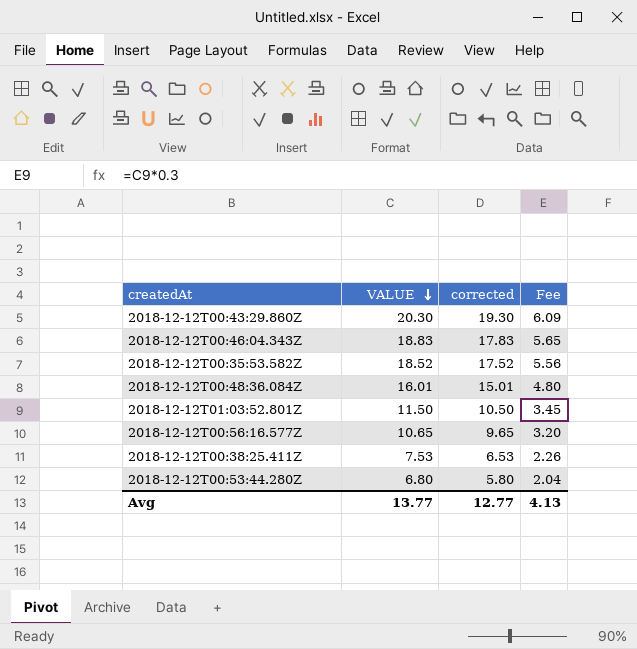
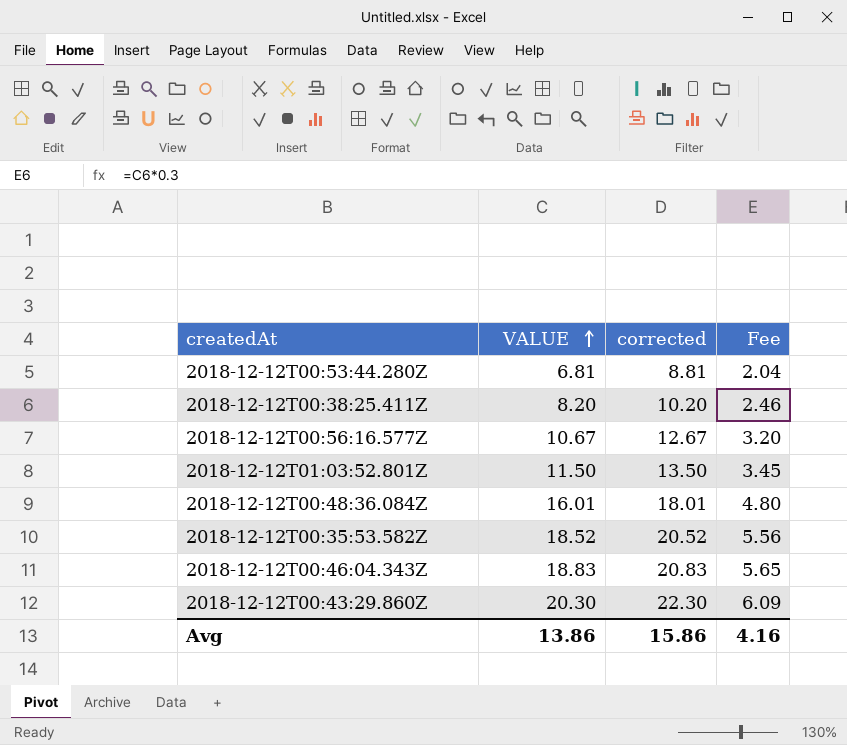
row order: VALUE descending -> VALUE ascending
column corrected | formula: [VALUE] - 1 -> [VALUE] + 2
2018-12-12T00:53:44.280Z | VALUE: 6.80 -> 6.81
2018-12-12T00:38:25.411Z | VALUE: 7.53 -> 8.20
2018-12-12T00:38:25.411Z | Fee: 2.26 -> 2.46
2018-12-12T00:56:16.577Z | VALUE: 10.65 -> 10.67
Avg | VALUE: 13.77 -> 13.86
Avg | corrected: 12.77 -> 15.86
Avg | Fee: 4.13 -> 4.16

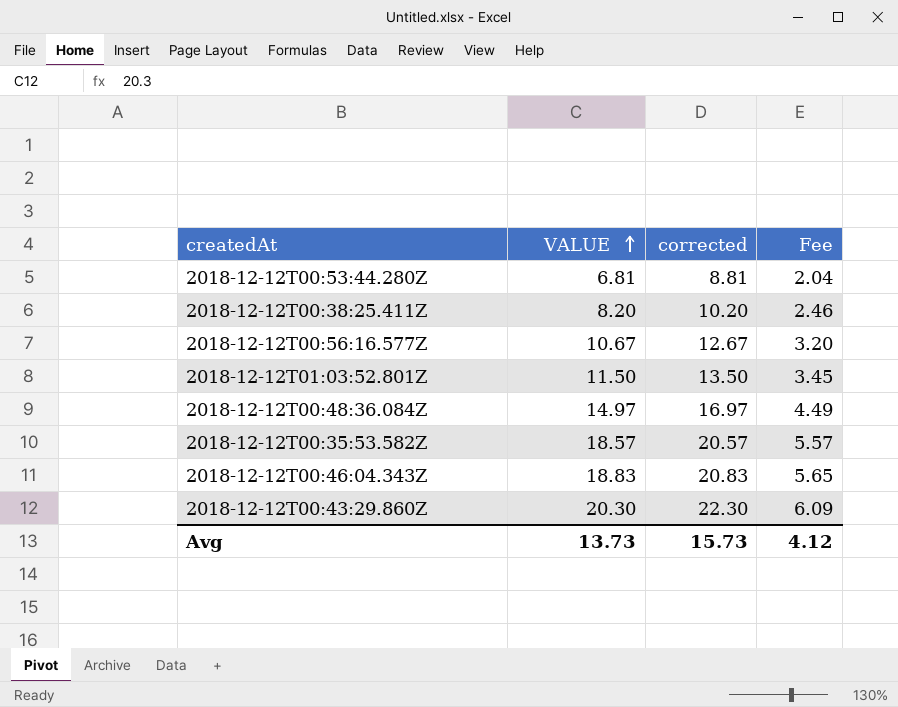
2018-12-12T00:48:36.084Z | VALUE: 16.01 -> 14.97
2018-12-12T00:48:36.084Z | corrected: 18.01 -> 16.97
2018-12-12T00:48:36.084Z | Fee: 4.80 -> 4.49
2018-12-12T00:35:53.582Z | VALUE: 18.52 -> 18.57
2018-12-12T00:35:53.582Z | corrected: 20.52 -> 20.57
2018-12-12T00:35:53.582Z | Fee: 5.56 -> 5.57
Avg | VALUE: 13.86 -> 13.73
Avg | corrected: 15.86 -> 15.73
Avg | Fee: 4.16 -> 4.12

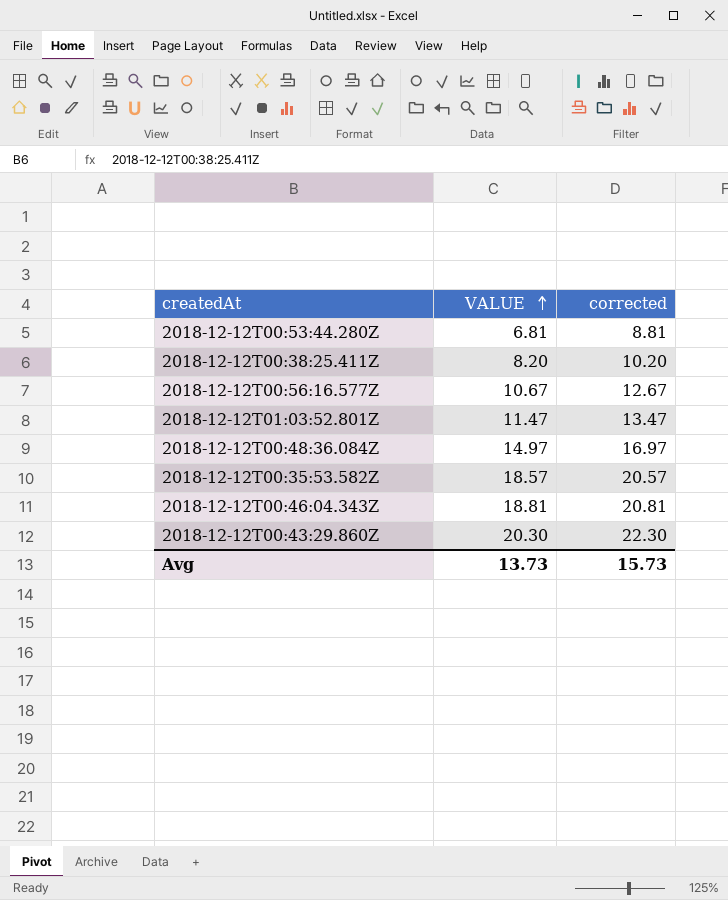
column Fee | formula: [VALUE] * 0.3 -> none
2018-12-12T01:03:52.801Z | VALUE: 11.50 -> 11.47
2018-12-12T01:03:52.801Z | corrected: 13.50 -> 13.47
2018-12-12T00:46:04.343Z | VALUE: 18.83 -> 18.81
2018-12-12T00:46:04.343Z | corrected: 20.83 -> 20.81

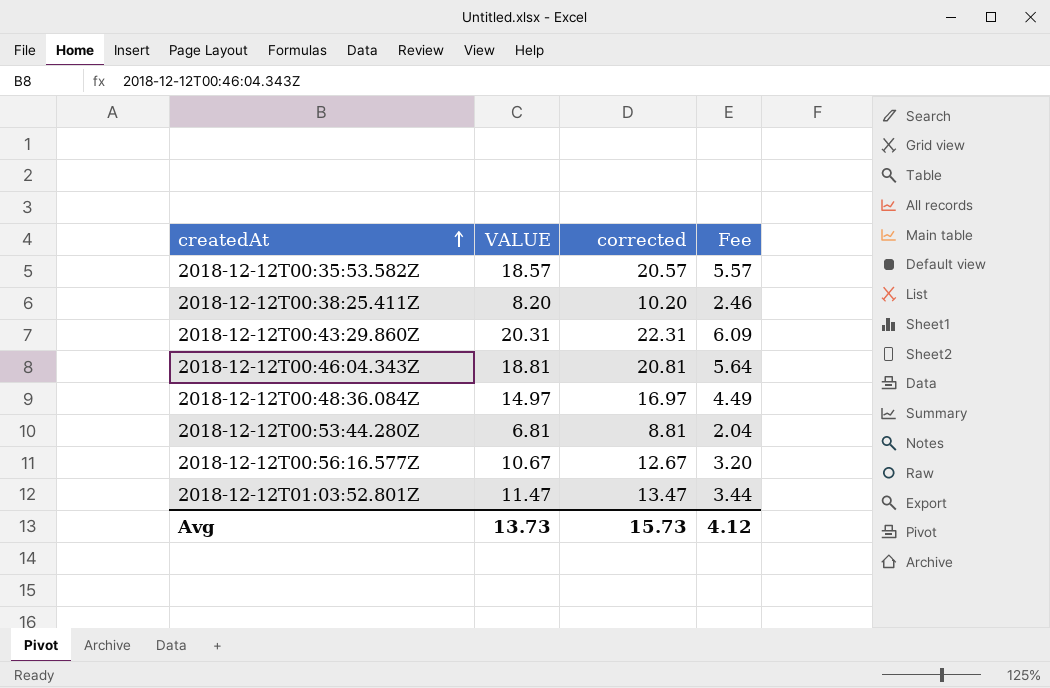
row order: VALUE ascending -> createdAt ascending
column Fee | formula: none -> [VALUE] * 0.3
2018-12-12T00:43:29.860Z | VALUE: 20.30 -> 20.31
2018-12-12T00:43:29.860Z | corrected: 22.30 -> 22.31

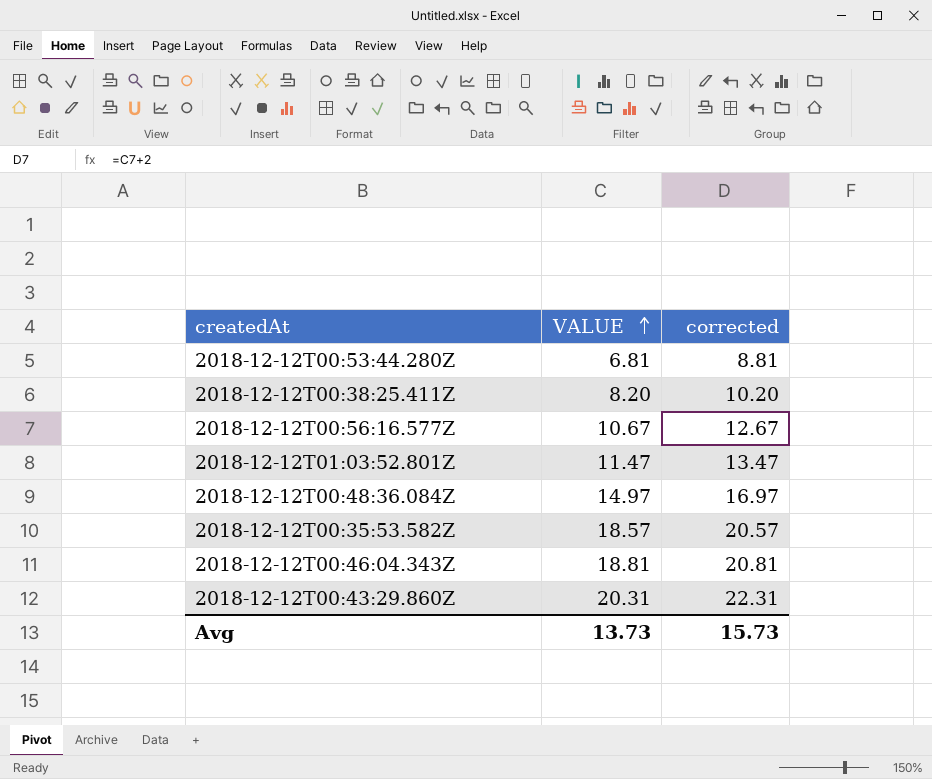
row order: createdAt ascending -> VALUE ascending
column Fee | formula: [VALUE] * 0.3 -> none

